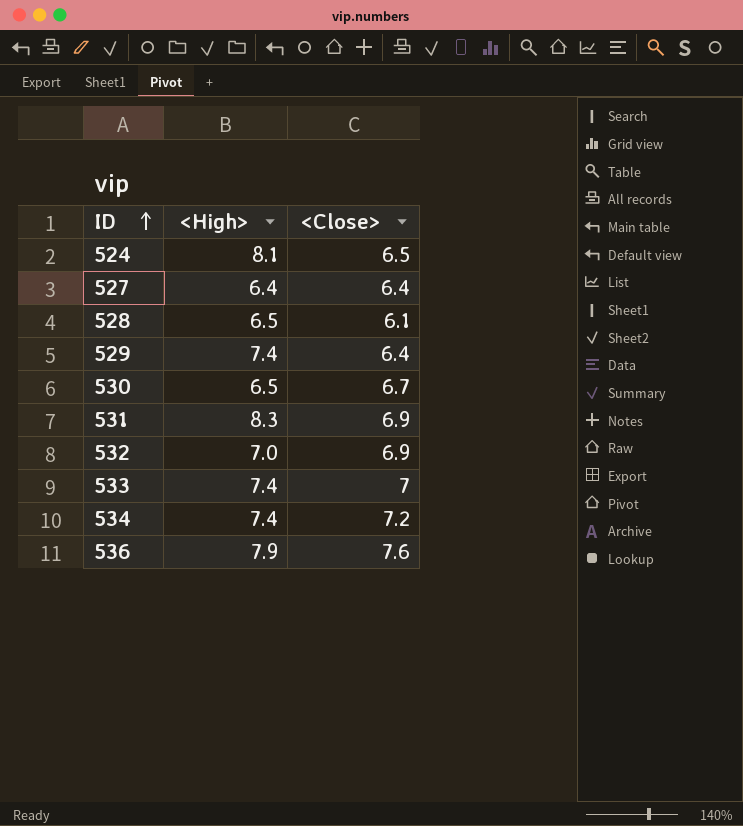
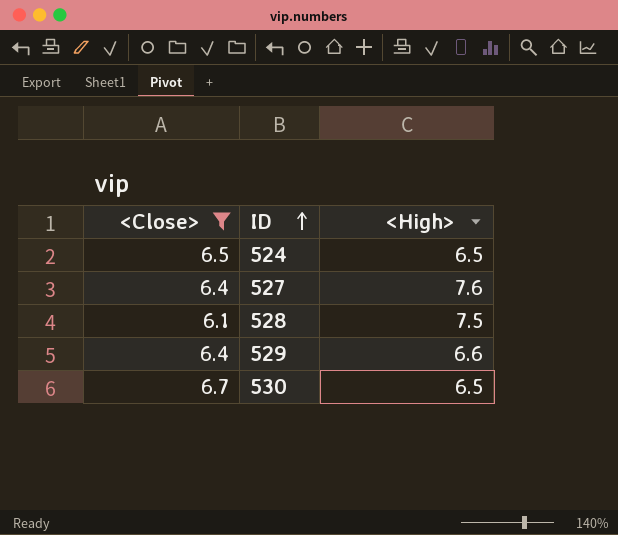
filter: none -> <Close> <= 6.7
column <Close> | position: 3 -> 1
524 | <High>: 8.1 -> 6.5
527 | <High>: 6.4 -> 7.6
528 | <High>: 6.5 -> 7.5
529 | <High>: 7.4 -> 6.6

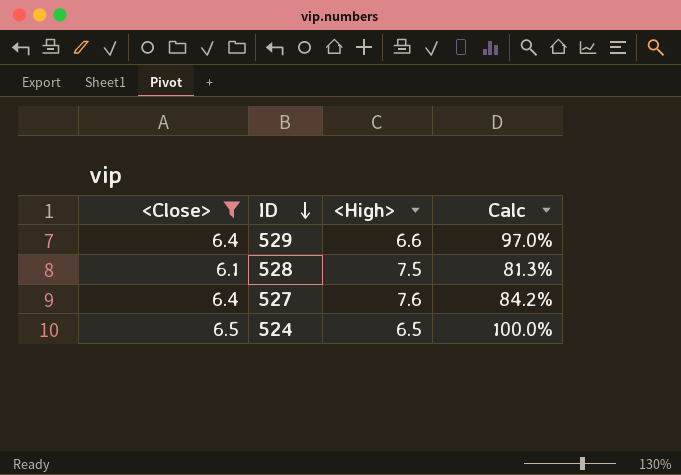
row order: ID ascending -> ID descending
column Calc | formula: none -> [<Close>] / [<High>]
row 530: 6.7 | 6.5 -> none

